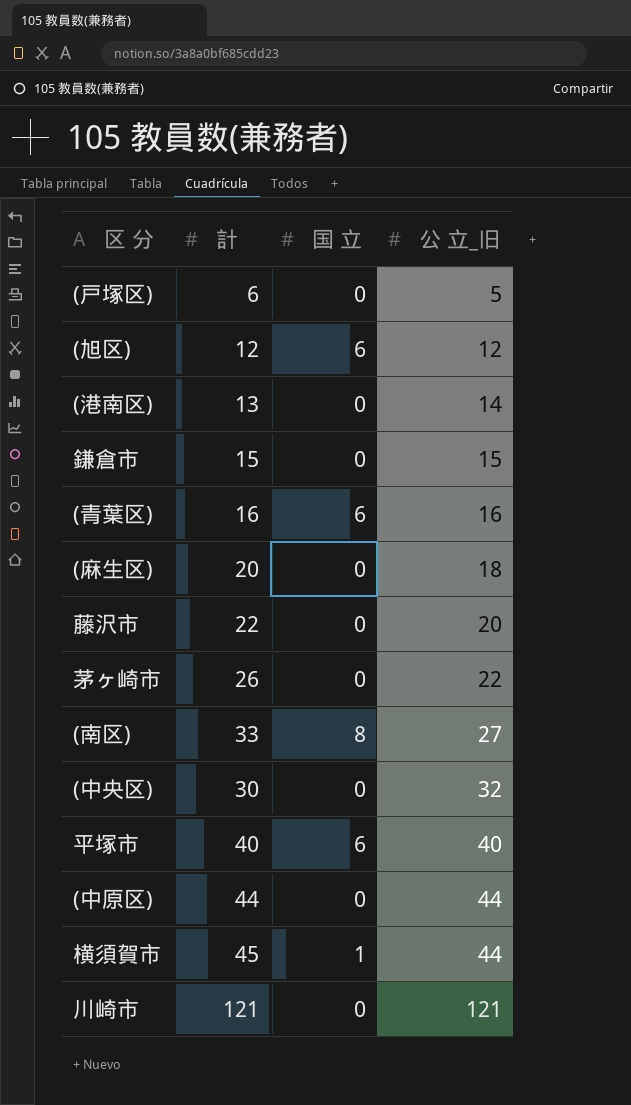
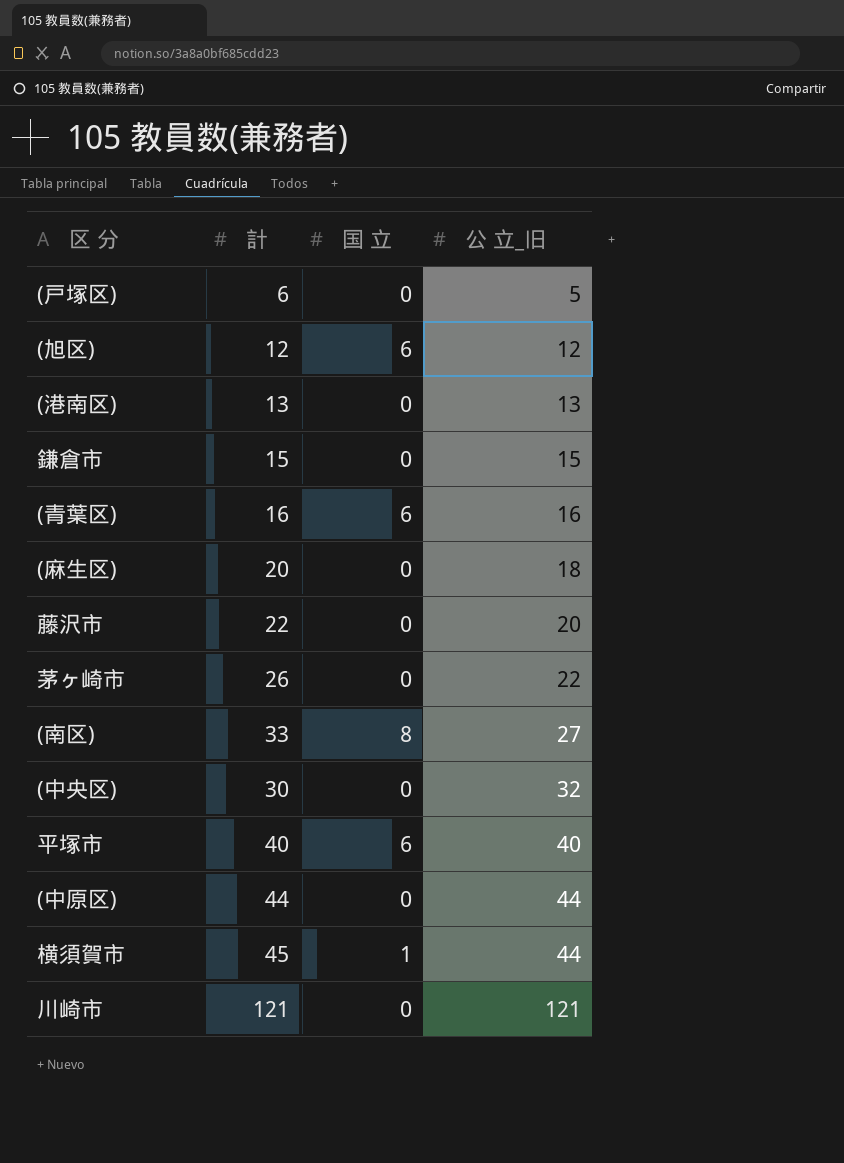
(港南区) | 公 立_旧: 14 -> 13

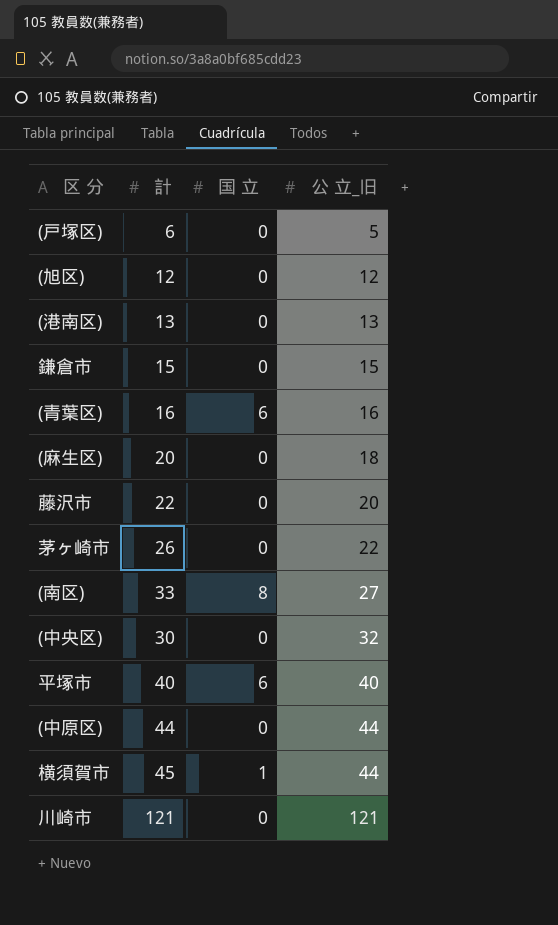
(旭区) | 国 立: 6 -> 0

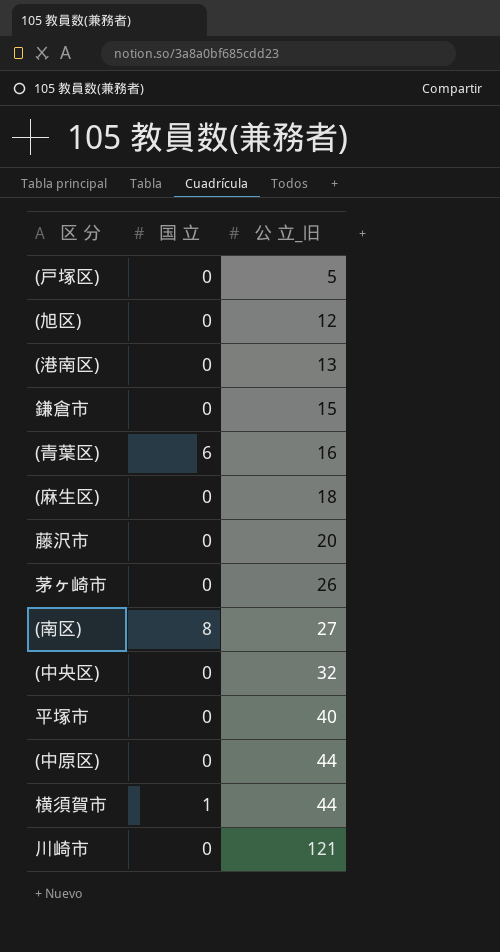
column 計 | position: 2 -> none
茅ヶ崎市 | 公 立_旧: 22 -> 26
平塚市 | 国 立: 6 -> 0

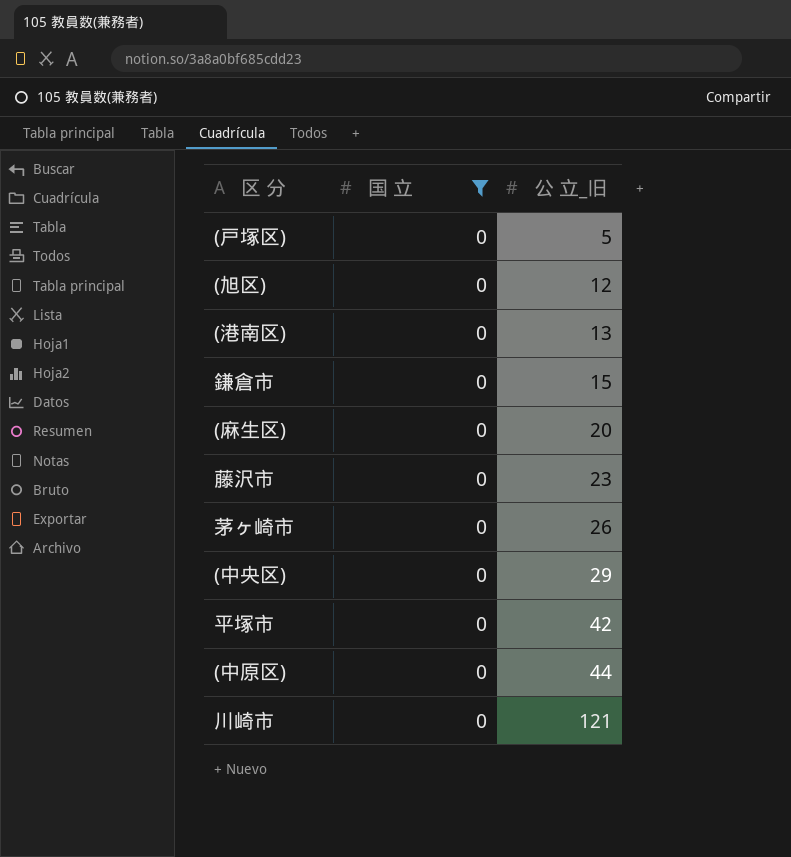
filter: none -> 国 立 = 0
(麻生区) | 公 立_旧: 18 -> 20
藤沢市 | 公 立_旧: 20 -> 23
(中央区) | 公 立_旧: 32 -> 29
平塚市 | 公 立_旧: 40 -> 42

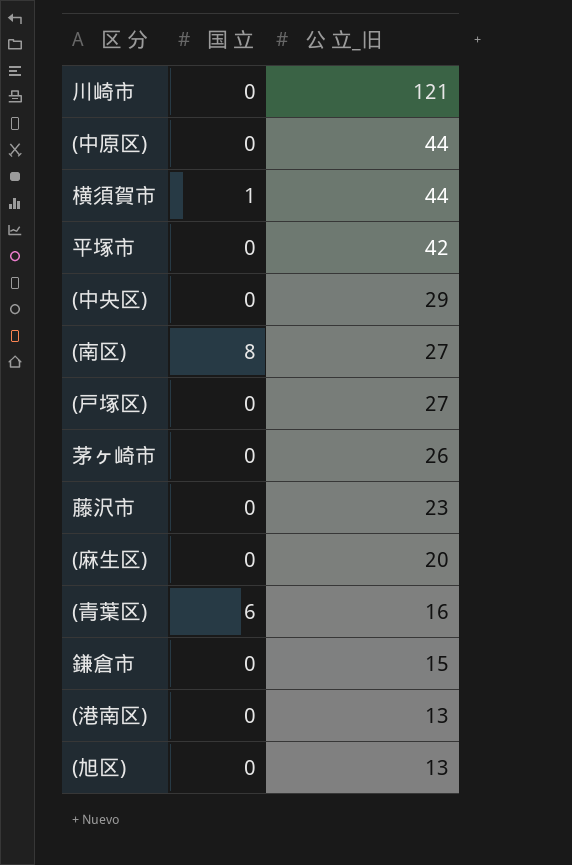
filter: 国 立 = 0 -> none
row order: 公 立_旧 ascending -> 公 立_旧 descending
(戸塚区) | 公 立_旧: 5 -> 27
(旭区) | 公 立_旧: 12 -> 13

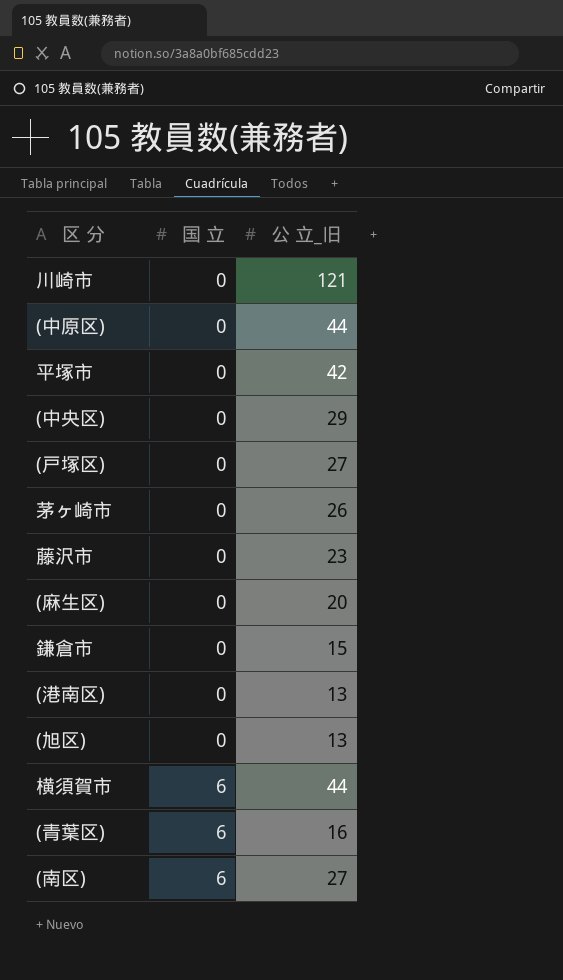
row order: 公 立_旧 descending -> 国 立 ascending
横須賀市 | 国 立: 1 -> 6
(南区) | 国 立: 8 -> 6

